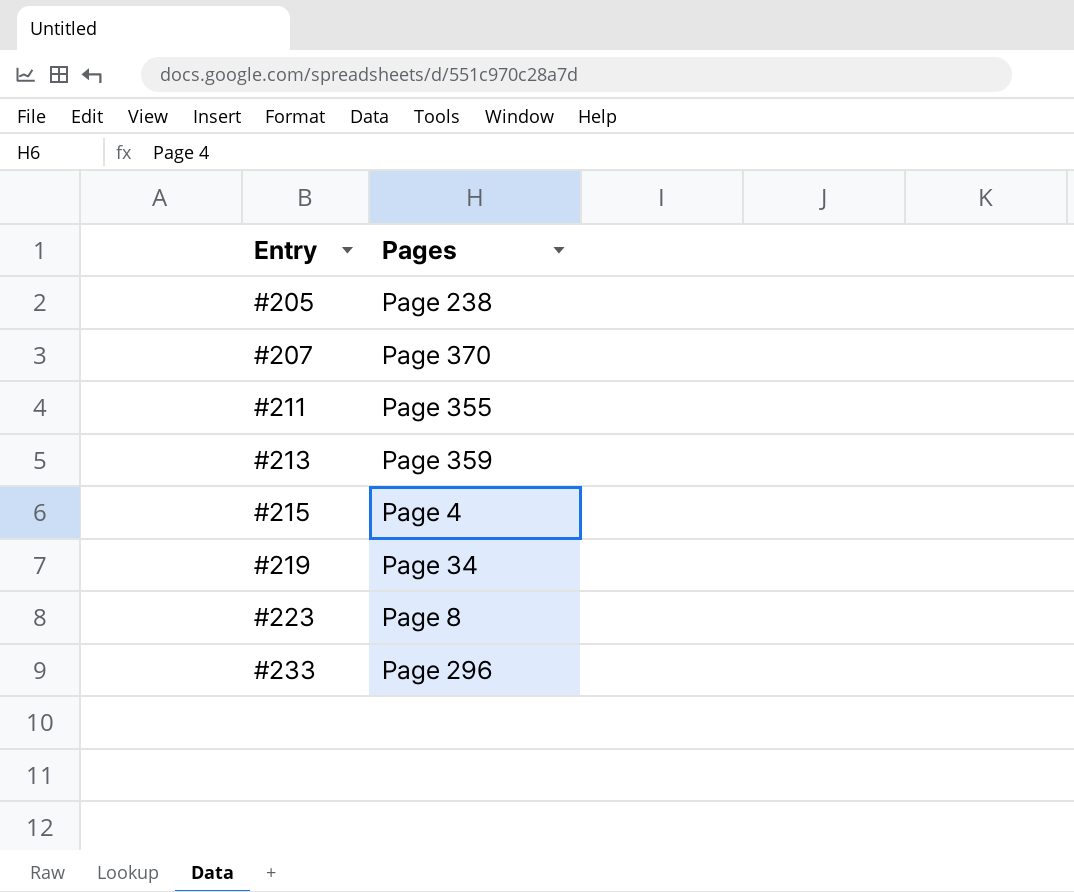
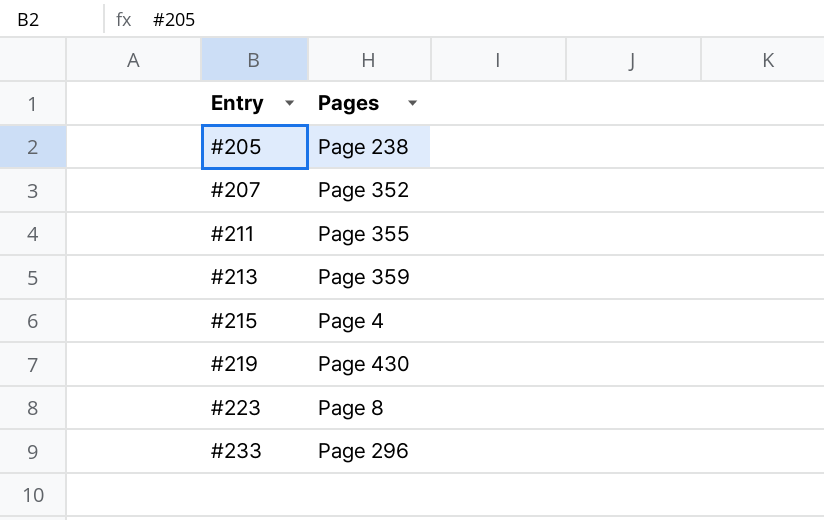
#207 | Pages: Page 370 -> Page 352
#219 | Pages: Page 34 -> Page 430

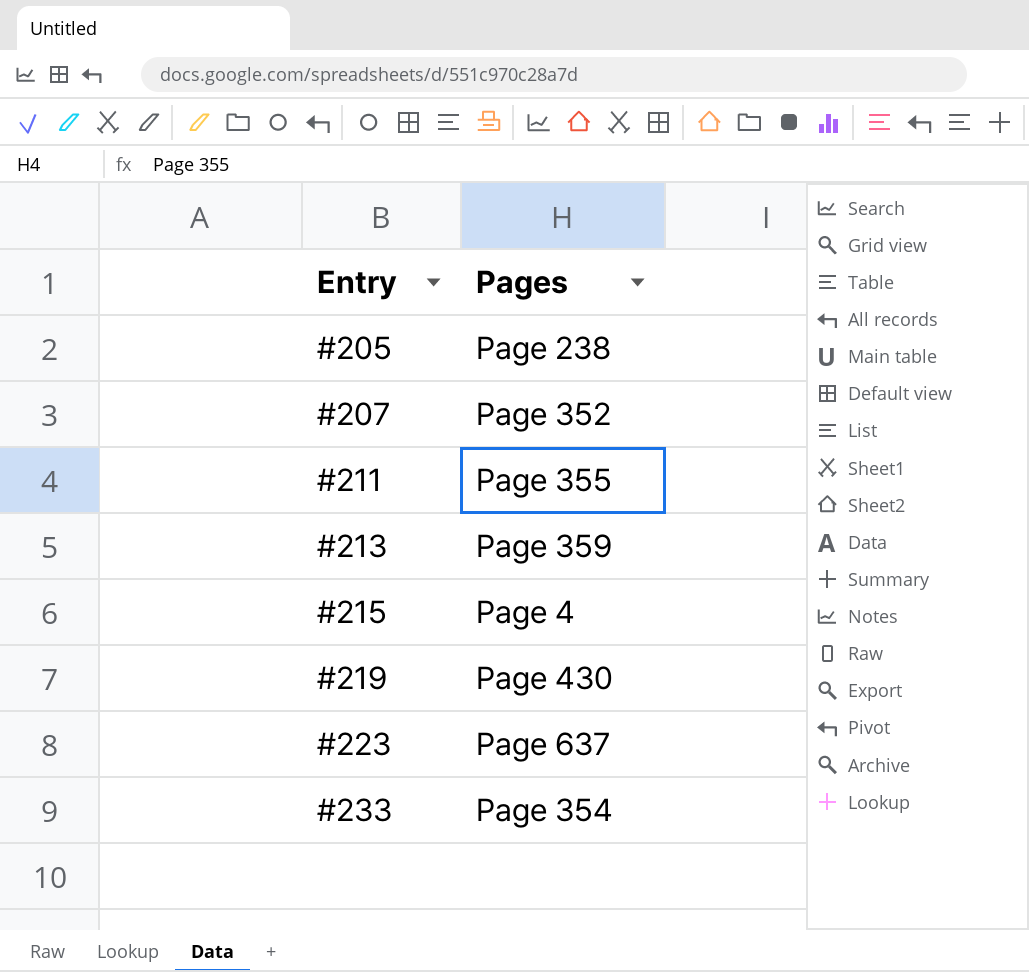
#223 | Pages: Page 8 -> Page 637
#233 | Pages: Page 296 -> Page 354

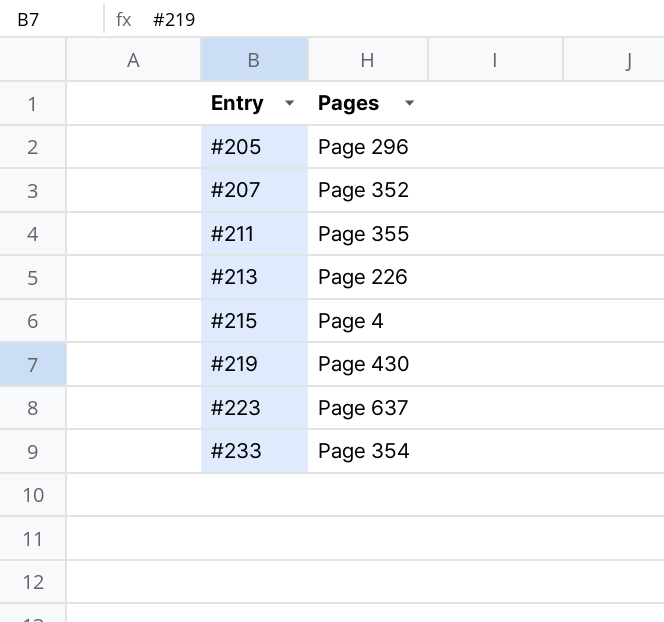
#205 | Pages: Page 238 -> Page 296
#213 | Pages: Page 359 -> Page 226

